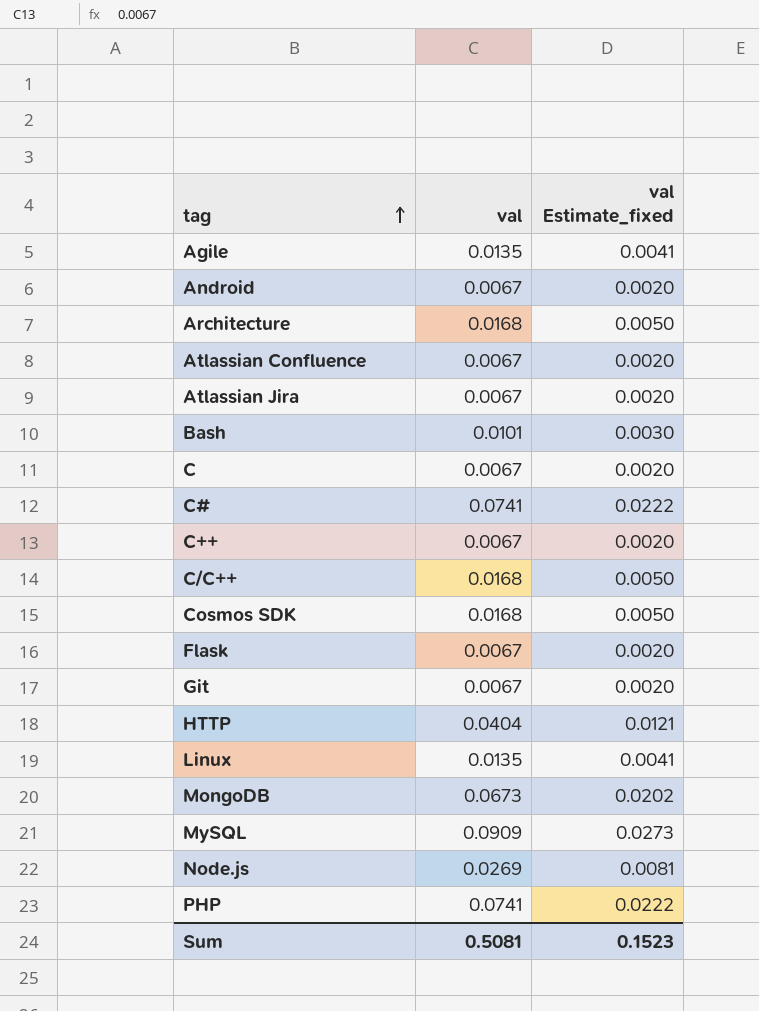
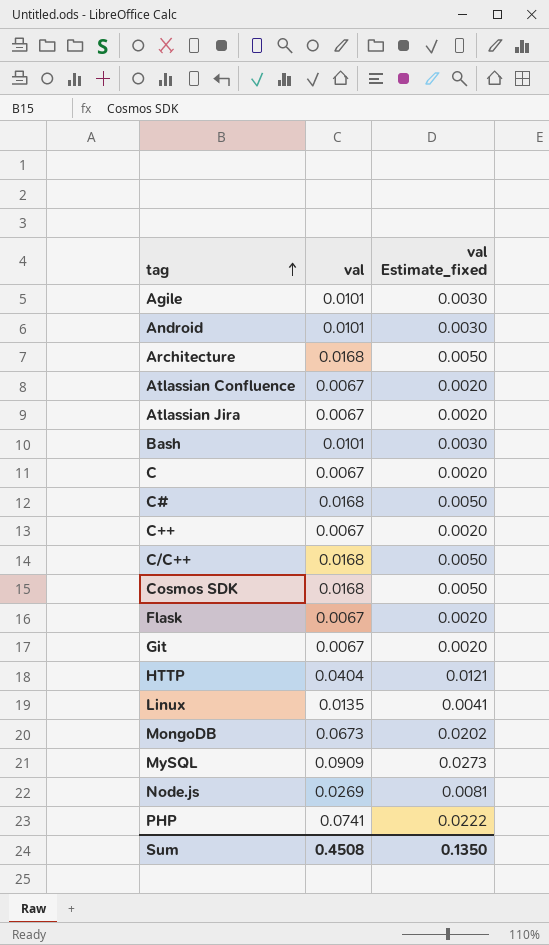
Agile | val: 0.0135 -> 0.0101
Agile | val Estimate_fixed: 0.0041 -> 0.0030
Android | val: 0.0067 -> 0.0101
Android | val Estimate_fixed: 0.0020 -> 0.0030
C# | val: 0.0741 -> 0.0168
C# | val Estimate_fixed: 0.0222 -> 0.0050
Sum | val: 0.5081 -> 0.4508
Sum | val Estimate_fixed: 0.1523 -> 0.1350

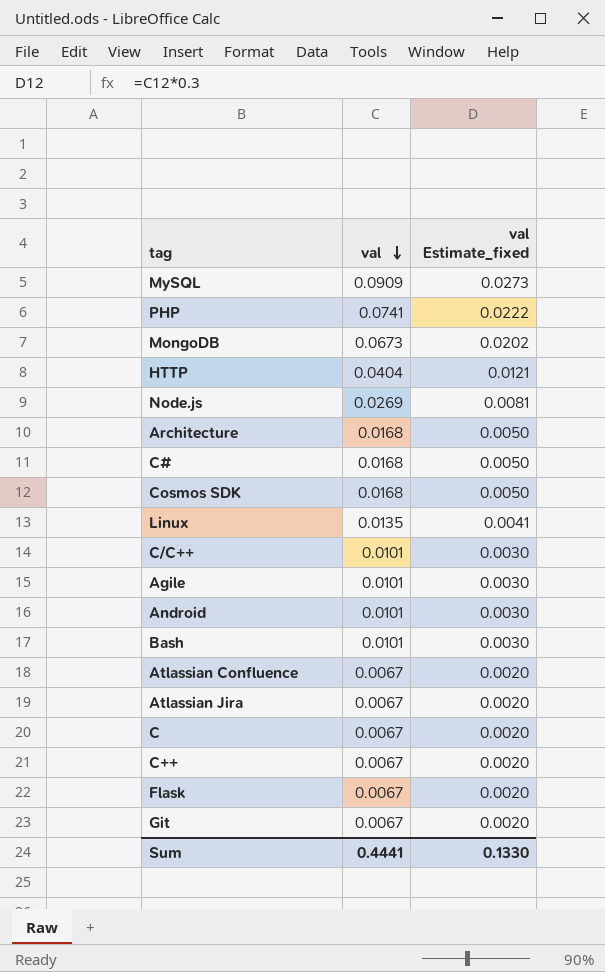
row order: tag ascending -> val descending
C/C++ | val: 0.0168 -> 0.0101
C/C++ | val Estimate_fixed: 0.0050 -> 0.0030
Sum | val: 0.4508 -> 0.4441
Sum | val Estimate_fixed: 0.1350 -> 0.1330

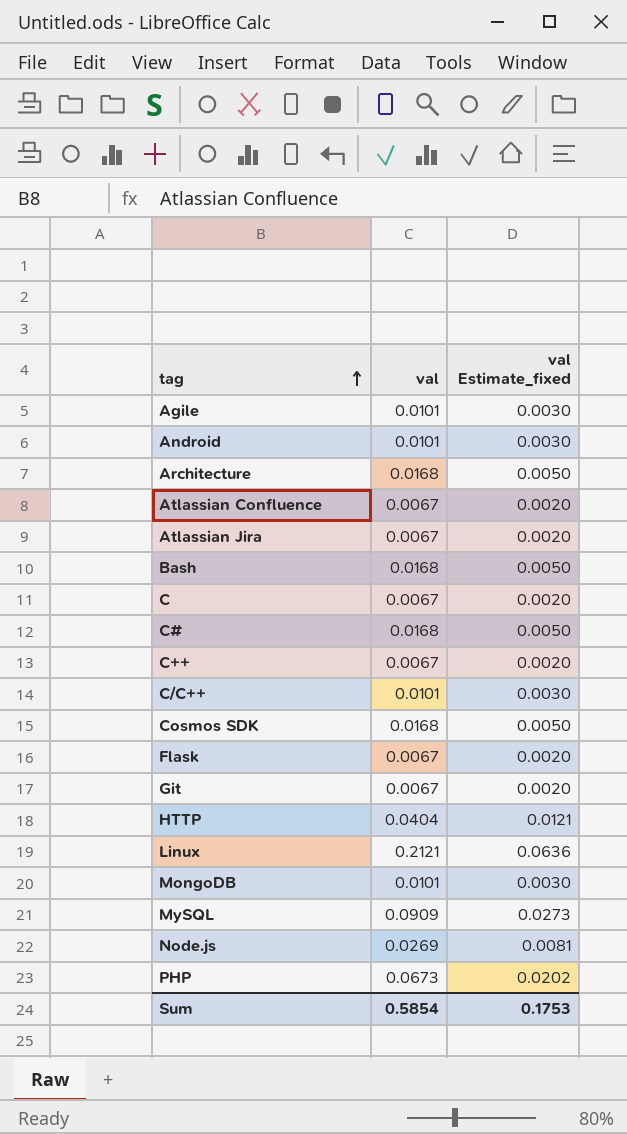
row order: val descending -> tag ascending
Bash | val: 0.0101 -> 0.0168
Bash | val Estimate_fixed: 0.0030 -> 0.0050
Linux | val: 0.0135 -> 0.2121
Linux | val Estimate_fixed: 0.0041 -> 0.0636
MongoDB | val: 0.0673 -> 0.0101
MongoDB | val Estimate_fixed: 0.0202 -> 0.0030
PHP | val: 0.0741 -> 0.0673
PHP | val Estimate_fixed: 0.0222 -> 0.0202
Sum | val: 0.4441 -> 0.5854
Sum | val Estimate_fixed: 0.1330 -> 0.1753

